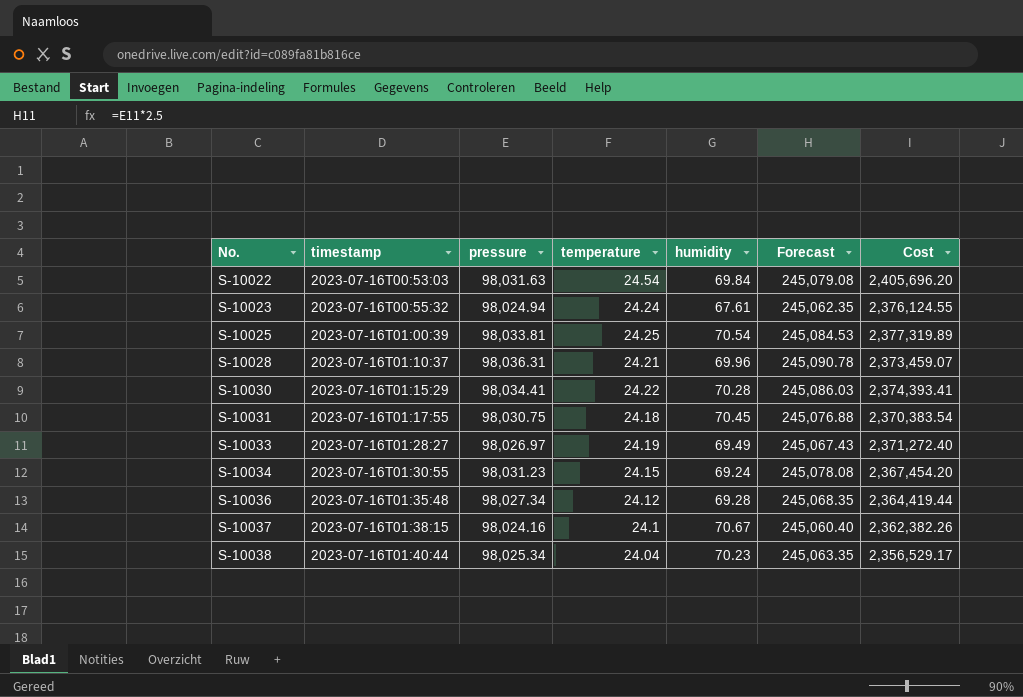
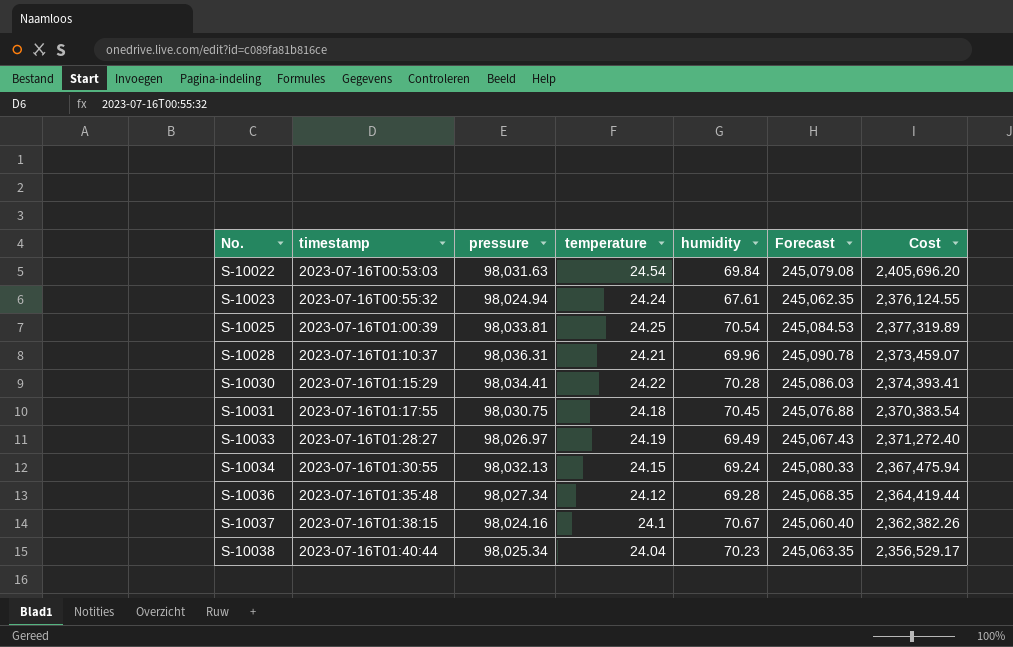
S-10034 | pressure: 98,031.23 -> 98,032.13
S-10034 | Forecast: 245,078.08 -> 245,080.33
S-10034 | Cost: 2,367,454.20 -> 2,367,475.94

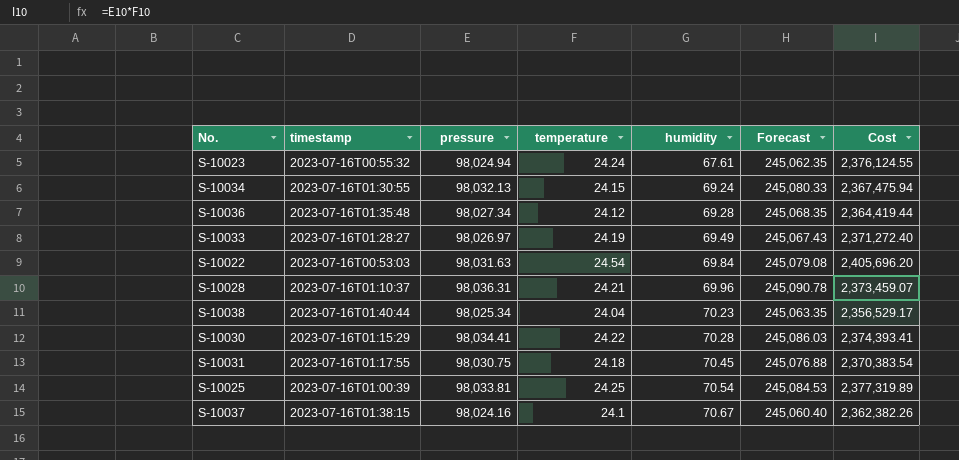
row order: No. ascending -> humidity ascending

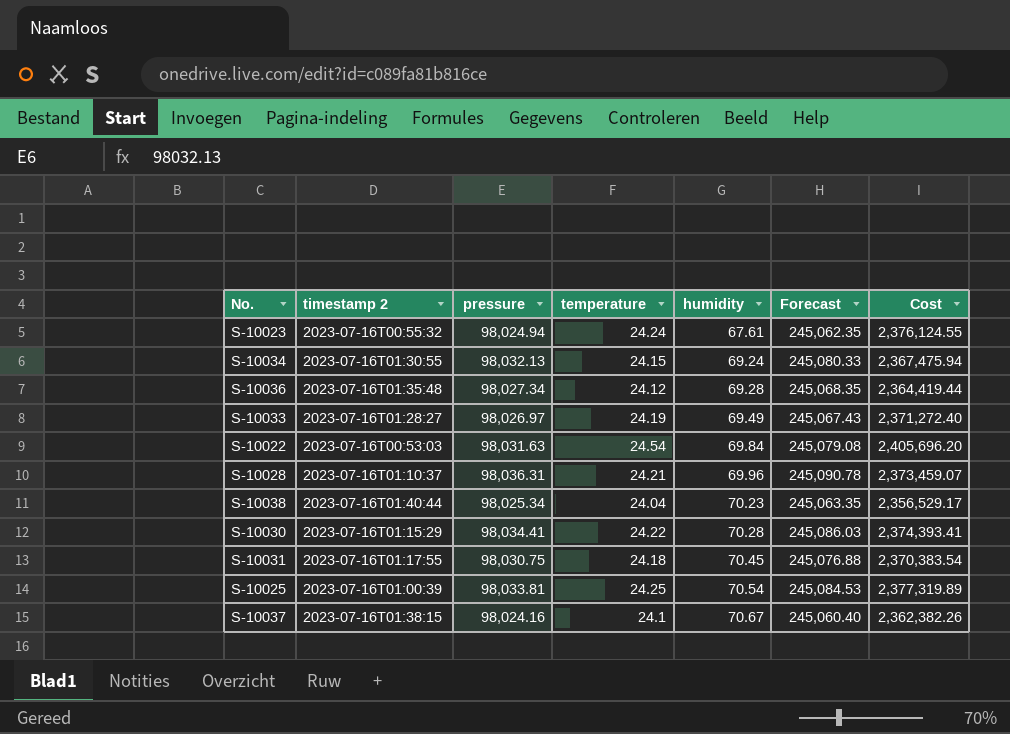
column name: timestamp -> timestamp 2

